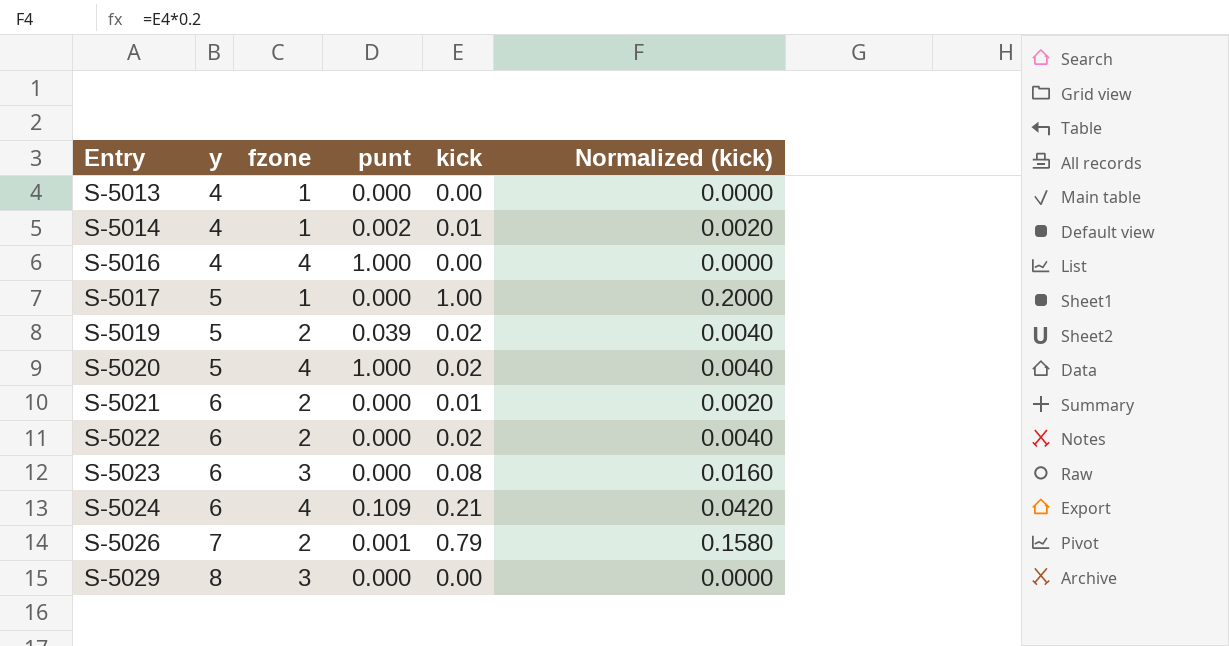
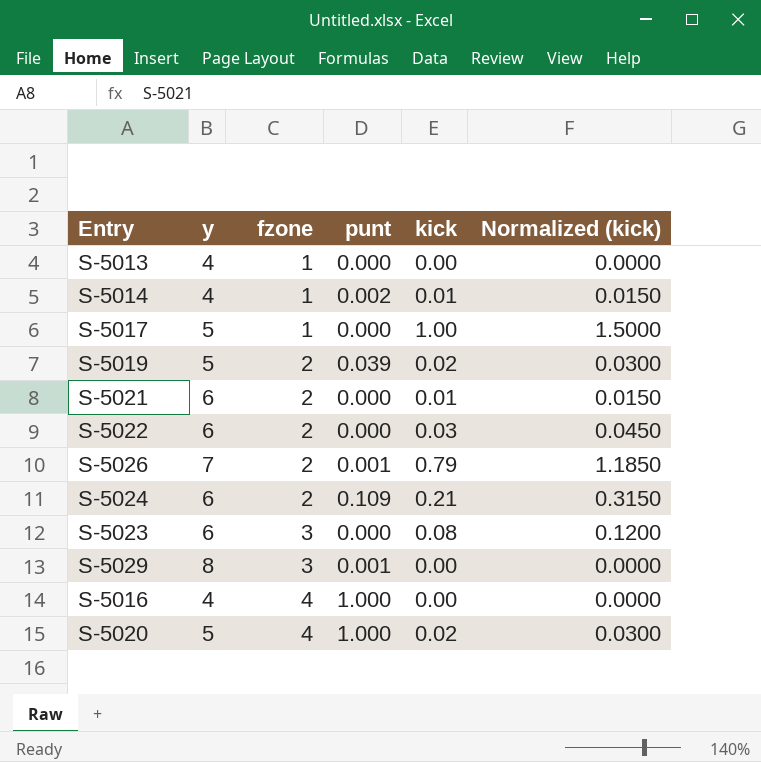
row order: Entry ascending -> fzone ascending
column Normalized (kick) | formula: [kick] * 0.2 -> [kick] * 1.5
S-5022 | kick: 0.02 -> 0.03
S-5024 | fzone: 4 -> 2
S-5029 | punt: 0.000 -> 0.001

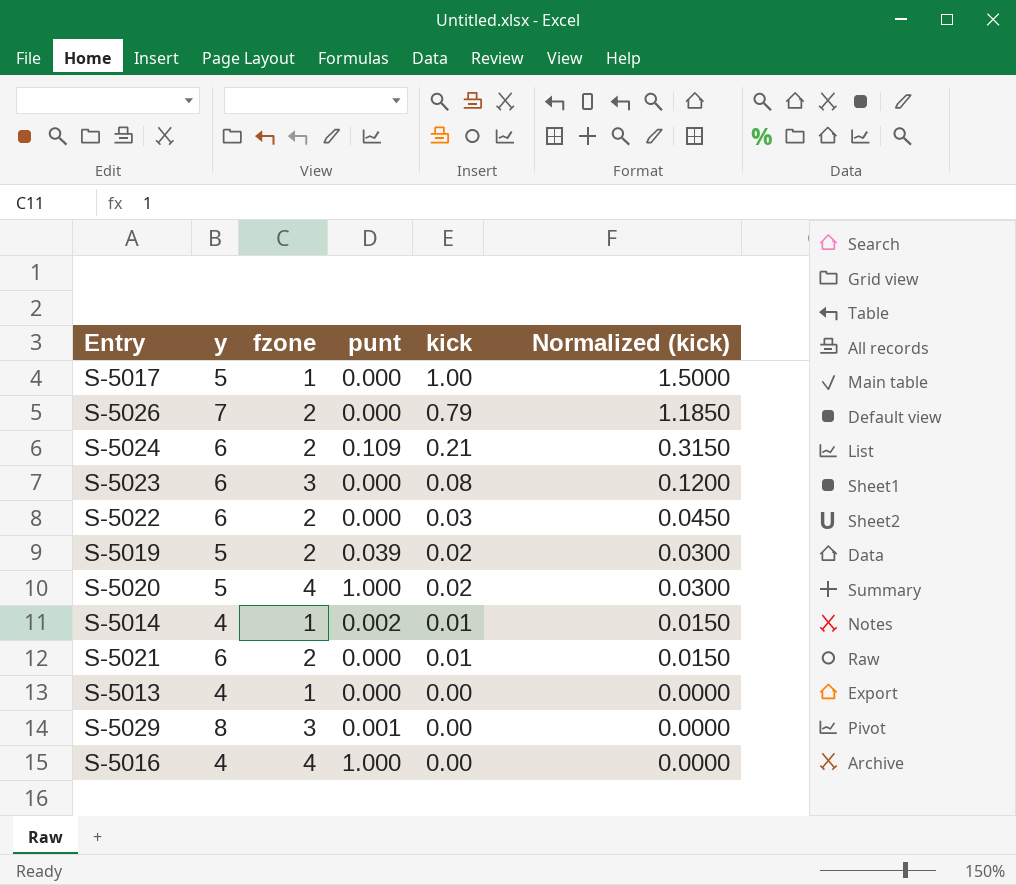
row order: fzone ascending -> kick descending
S-5026 | punt: 0.001 -> 0.000

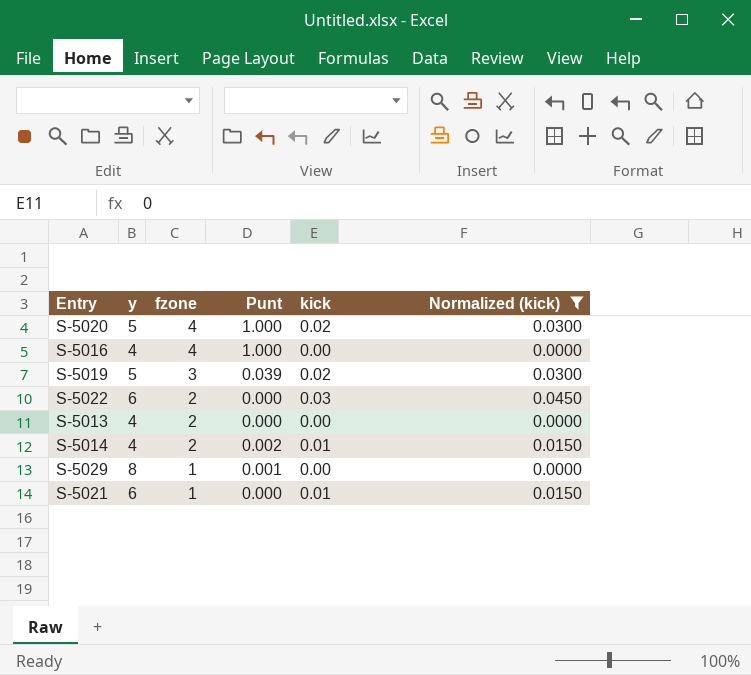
filter: none -> Normalized (kick) <= 0.0450
row order: kick descending -> fzone descending
column name: punt -> Punt
S-5019 | fzone: 2 -> 3
S-5013 | fzone: 1 -> 2
S-5014 | fzone: 1 -> 2
S-5029 | fzone: 3 -> 1
S-5021 | fzone: 2 -> 1

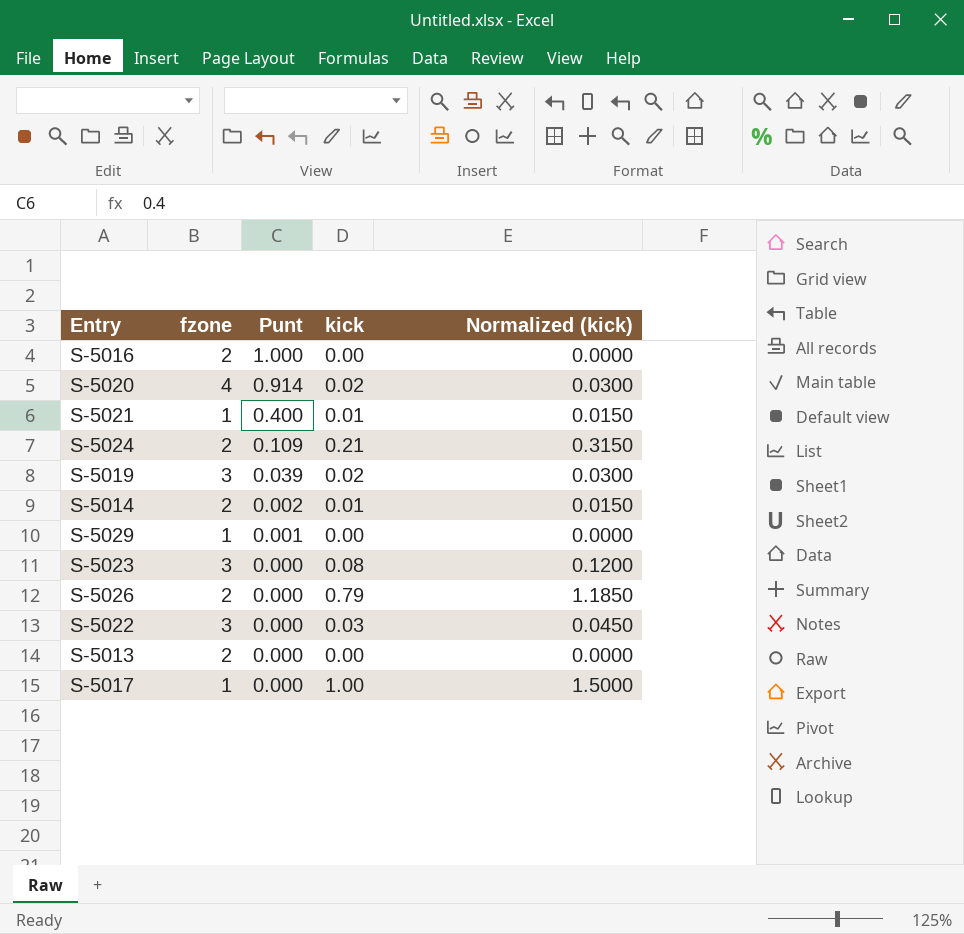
filter: Normalized (kick) <= 0.0450 -> none
row order: fzone descending -> Punt descending
column y | position: 2 -> none
S-5016 | fzone: 4 -> 2
S-5020 | Punt: 1.000 -> 0.914
S-5021 | Punt: 0.000 -> 0.400
S-5022 | fzone: 2 -> 3

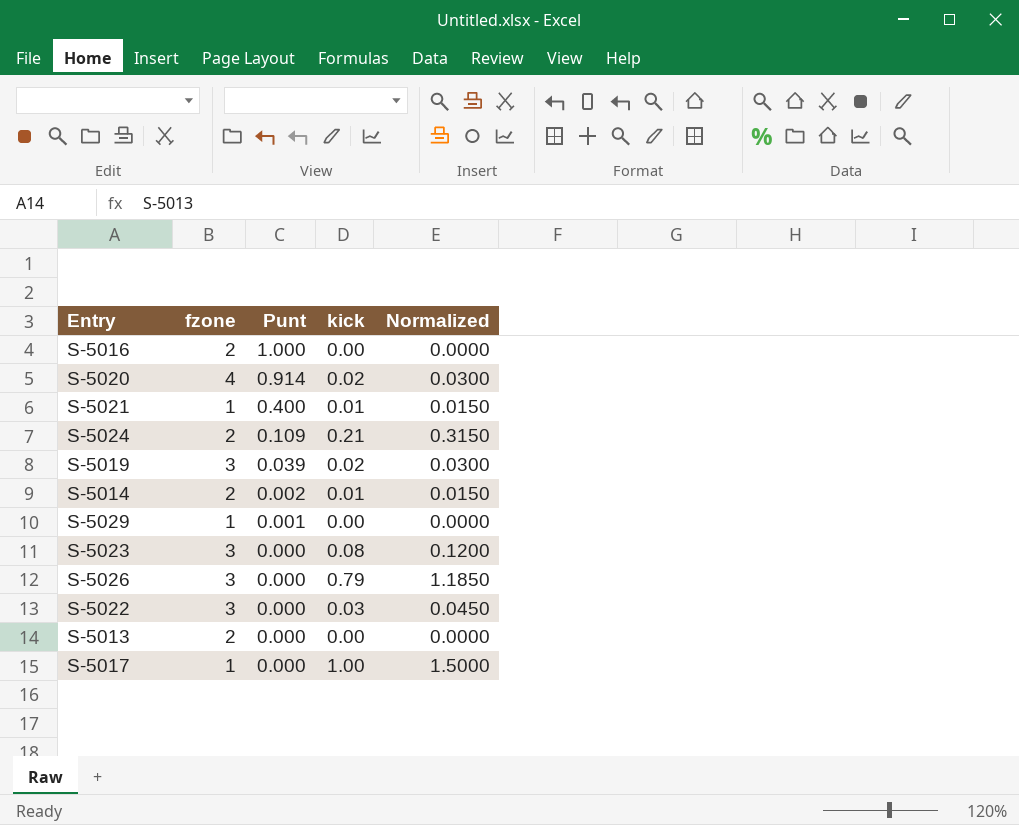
column name: Normalized (kick) -> Normalized
S-5026 | fzone: 2 -> 3

